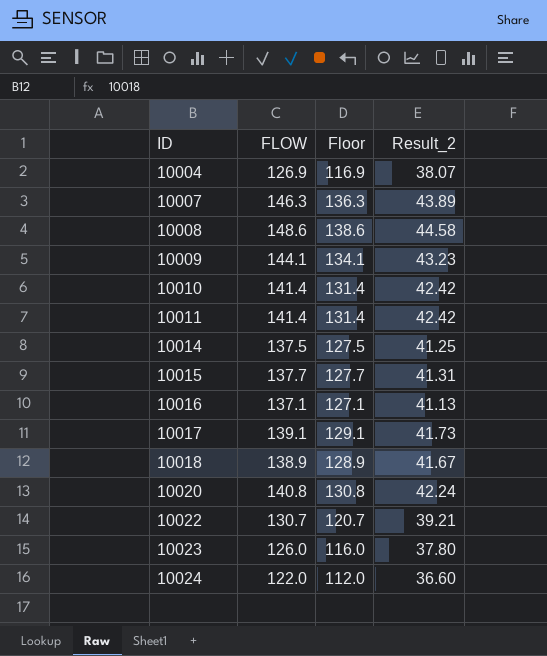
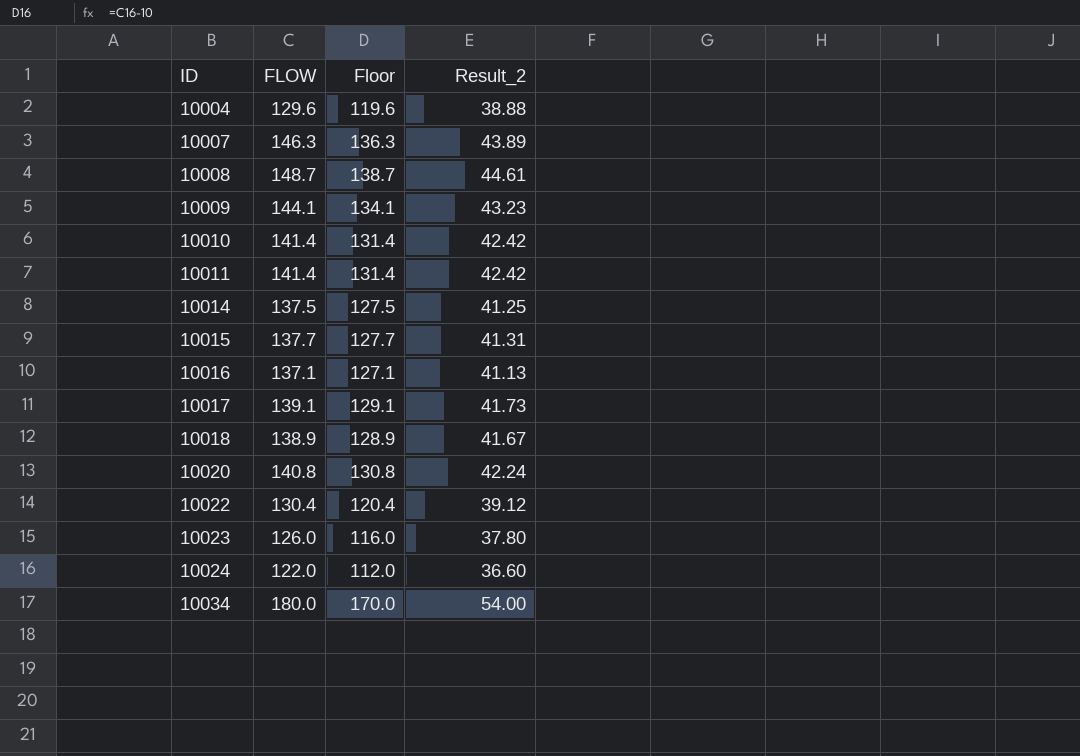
10004 | FLOW: 126.9 -> 129.6
10004 | Floor: 116.9 -> 119.6
10004 | Result_2: 38.07 -> 38.88
10008 | FLOW: 148.6 -> 148.7
10008 | Floor: 138.6 -> 138.7
10008 | Result_2: 44.58 -> 44.61
10022 | FLOW: 130.7 -> 130.4
10022 | Floor: 120.7 -> 120.4
10022 | Result_2: 39.21 -> 39.12
row 10034: none -> 180.0 | 170.0 | 54.00

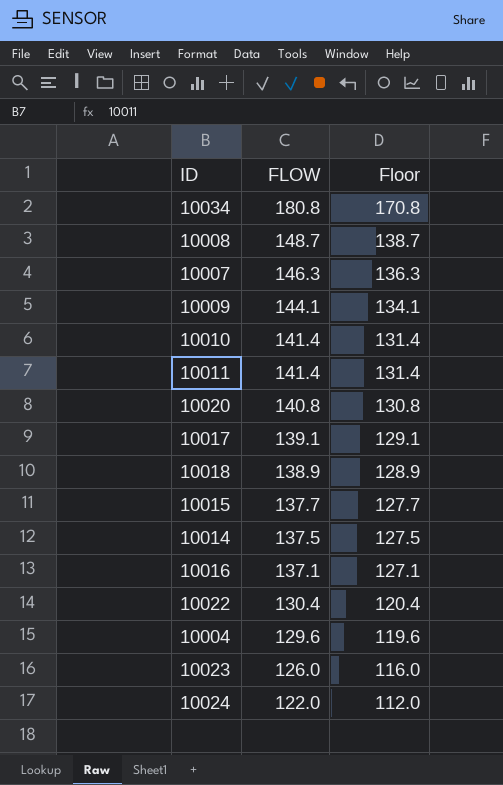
row order: ID ascending -> FLOW descending
column Result_2 | formula: [FLOW] * 0.3 -> none
10034 | FLOW: 180.0 -> 180.8
10034 | Floor: 170.0 -> 170.8

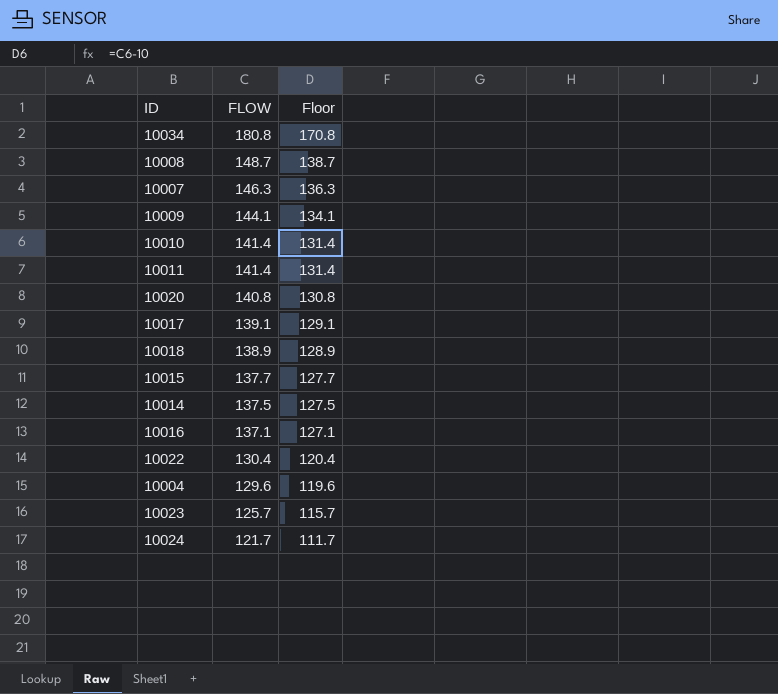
10023 | FLOW: 126.0 -> 125.7
10023 | Floor: 116.0 -> 115.7
10024 | FLOW: 122.0 -> 121.7
10024 | Floor: 112.0 -> 111.7

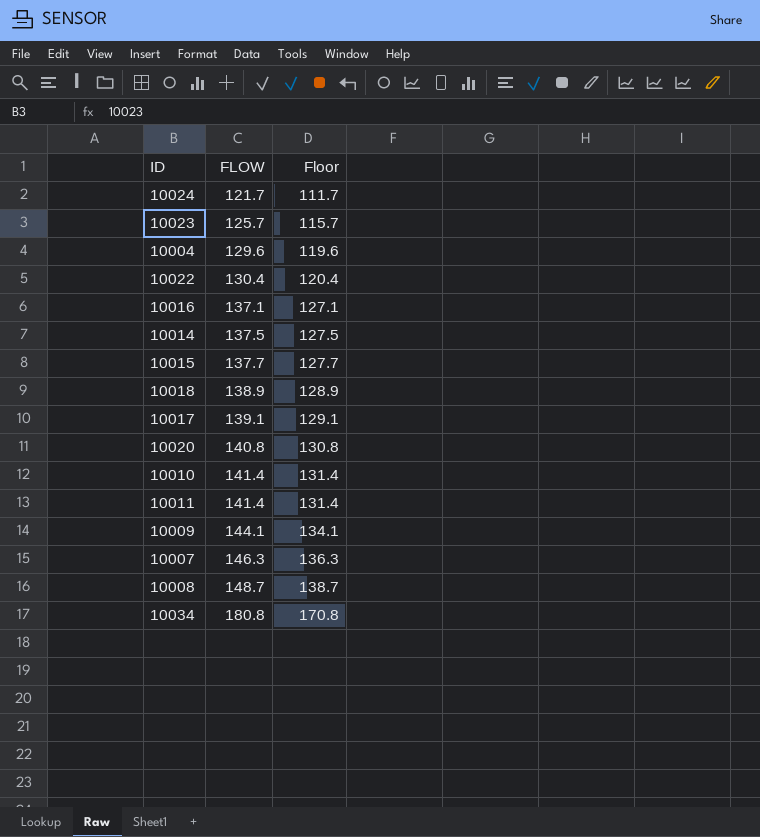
row order: FLOW descending -> FLOW ascending

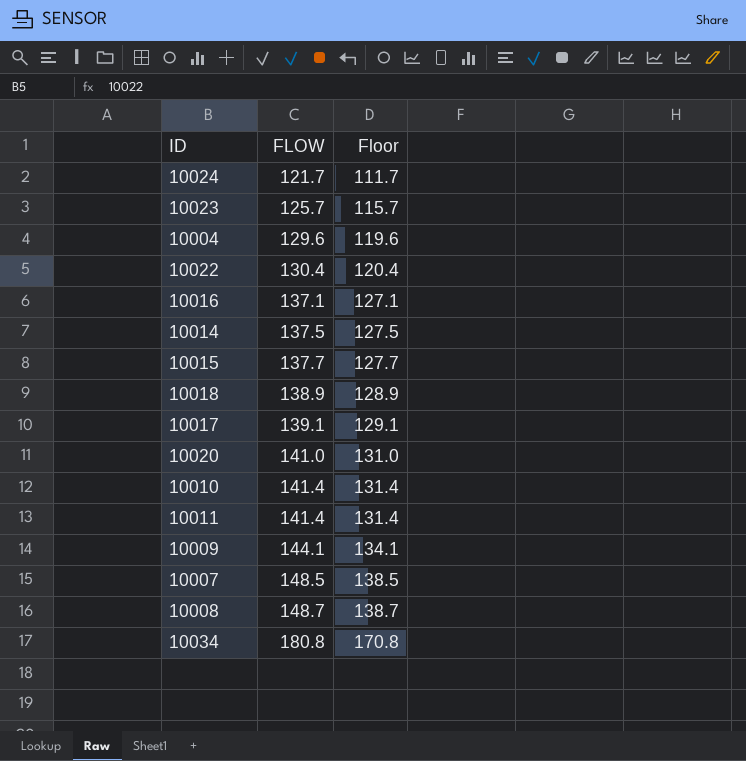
10020 | FLOW: 140.8 -> 141.0
10020 | Floor: 130.8 -> 131.0
10007 | FLOW: 146.3 -> 148.5
10007 | Floor: 136.3 -> 138.5

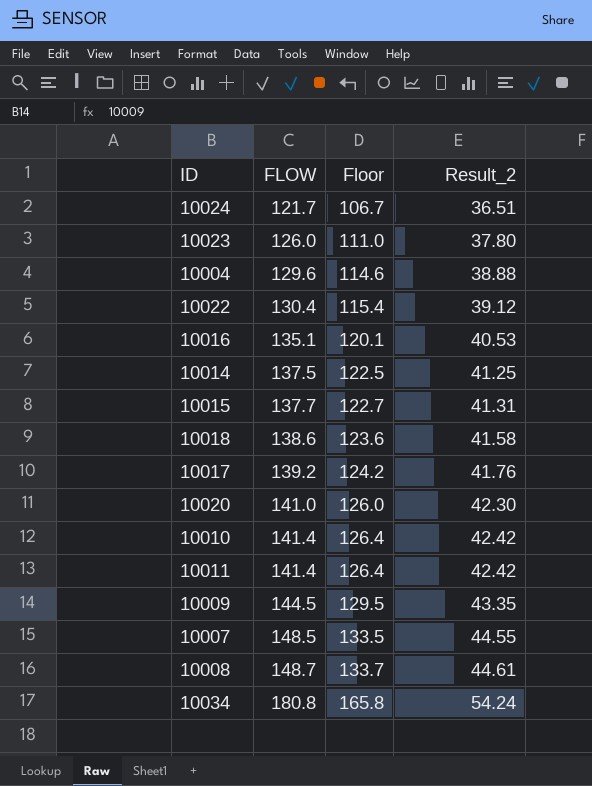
column Floor | formula: [FLOW] - 10 -> [FLOW] - 15
column Result_2 | formula: none -> [FLOW] * 0.3
10023 | FLOW: 125.7 -> 126.0
10016 | FLOW: 137.1 -> 135.1
10018 | FLOW: 138.9 -> 138.6
10017 | FLOW: 139.1 -> 139.2
10009 | FLOW: 144.1 -> 144.5

